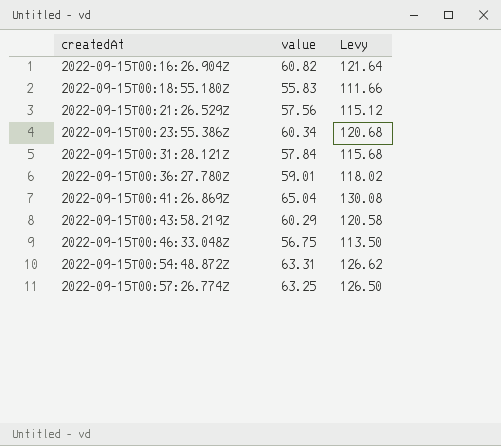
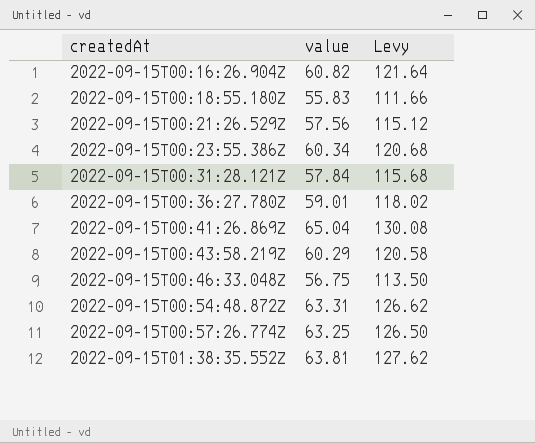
row 2022-09-15T01:38:35.552Z: none -> 63.81 | 127.62

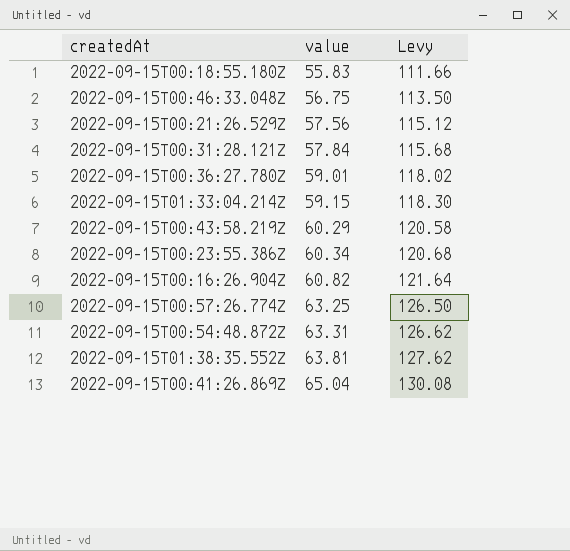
row order: createdAt ascending -> value ascending
row 2022-09-15T01:33:04.214Z: none -> 59.15 | 118.30

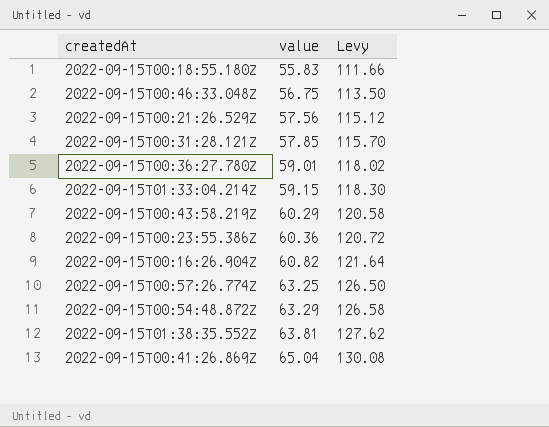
2022-09-15T00:31:28.121Z | value: 57.84 -> 57.85
2022-09-15T00:31:28.121Z | Levy: 115.68 -> 115.70
2022-09-15T00:23:55.386Z | value: 60.34 -> 60.36
2022-09-15T00:23:55.386Z | Levy: 120.68 -> 120.72
2022-09-15T00:54:48.872Z | value: 63.31 -> 63.29
2022-09-15T00:54:48.872Z | Levy: 126.62 -> 126.58

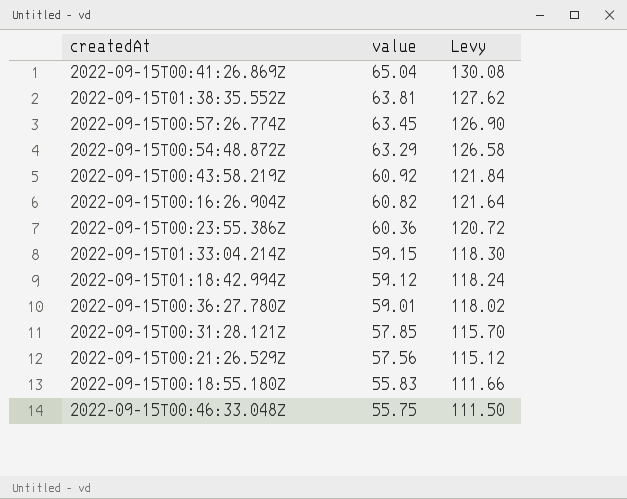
row order: value ascending -> value descending
2022-09-15T00:57:26.774Z | value: 63.25 -> 63.45
2022-09-15T00:57:26.774Z | Levy: 126.50 -> 126.90
2022-09-15T00:43:58.219Z | value: 60.29 -> 60.92
2022-09-15T00:43:58.219Z | Levy: 120.58 -> 121.84
row 2022-09-15T01:18:42.994Z: none -> 59.12 | 118.24
2022-09-15T00:46:33.048Z | value: 56.75 -> 55.75
2022-09-15T00:46:33.048Z | Levy: 113.50 -> 111.50

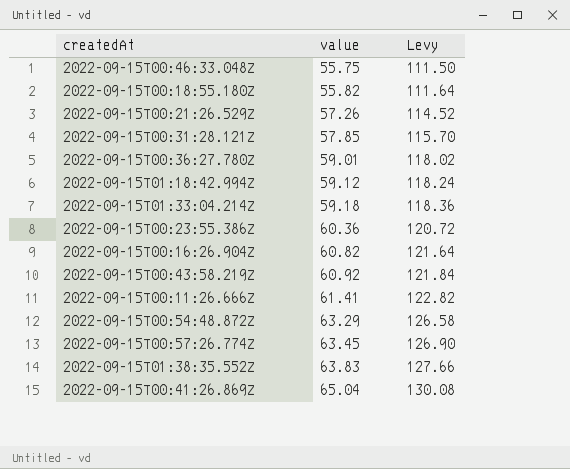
row order: value descending -> value ascending
2022-09-15T00:18:55.180Z | value: 55.83 -> 55.82
2022-09-15T00:18:55.180Z | Levy: 111.66 -> 111.64
2022-09-15T00:21:26.529Z | value: 57.56 -> 57.26
2022-09-15T00:21:26.529Z | Levy: 115.12 -> 114.52
2022-09-15T01:33:04.214Z | value: 59.15 -> 59.18
2022-09-15T01:33:04.214Z | Levy: 118.30 -> 118.36
row 2022-09-15T00:11:26.666Z: none -> 61.41 | 122.82
2022-09-15T01:38:35.552Z | value: 63.81 -> 63.83
2022-09-15T01:38:35.552Z | Levy: 127.62 -> 127.66

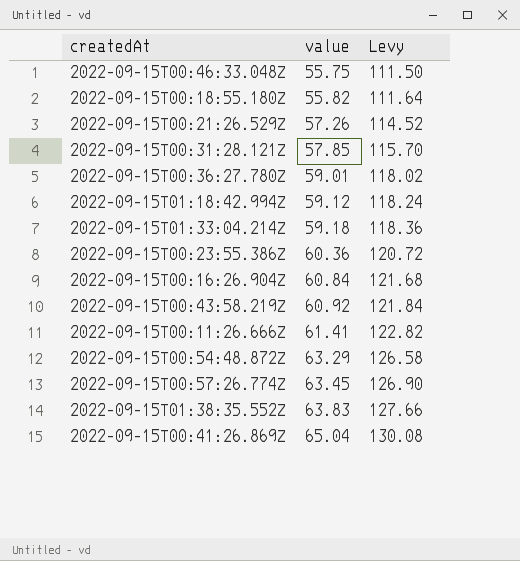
2022-09-15T00:16:26.904Z | value: 60.82 -> 60.84
2022-09-15T00:16:26.904Z | Levy: 121.64 -> 121.68

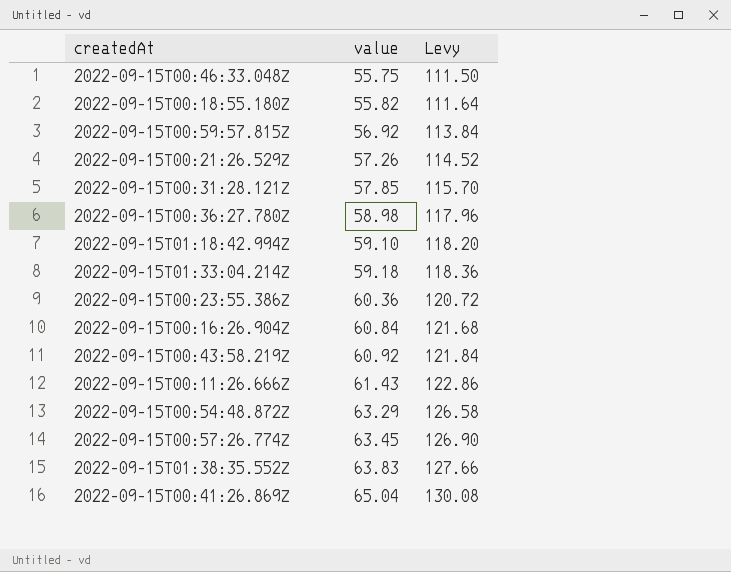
row 2022-09-15T00:59:57.815Z: none -> 56.92 | 113.84
2022-09-15T00:36:27.780Z | value: 59.01 -> 58.98
2022-09-15T00:36:27.780Z | Levy: 118.02 -> 117.96
2022-09-15T01:18:42.994Z | value: 59.12 -> 59.10
2022-09-15T01:18:42.994Z | Levy: 118.24 -> 118.20
2022-09-15T00:11:26.666Z | value: 61.41 -> 61.43
2022-09-15T00:11:26.666Z | Levy: 122.82 -> 122.86

